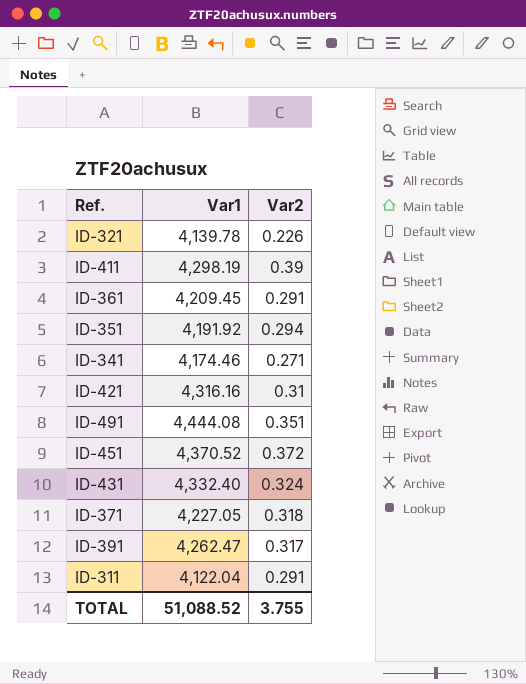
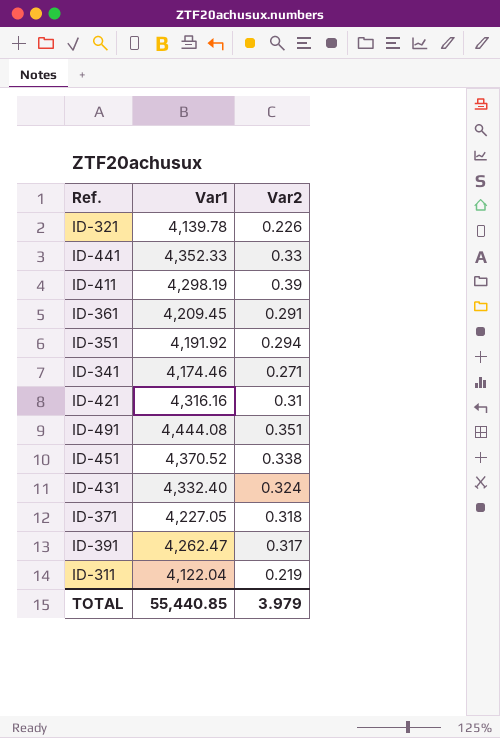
row ID-441: none -> 4,352.33 | 0.33
ID-451 | Var2: 0.372 -> 0.338
ID-311 | Var2: 0.291 -> 0.219
TOTAL | Var1: 51,088.52 -> 55,440.85
TOTAL | Var2: 3.755 -> 3.979

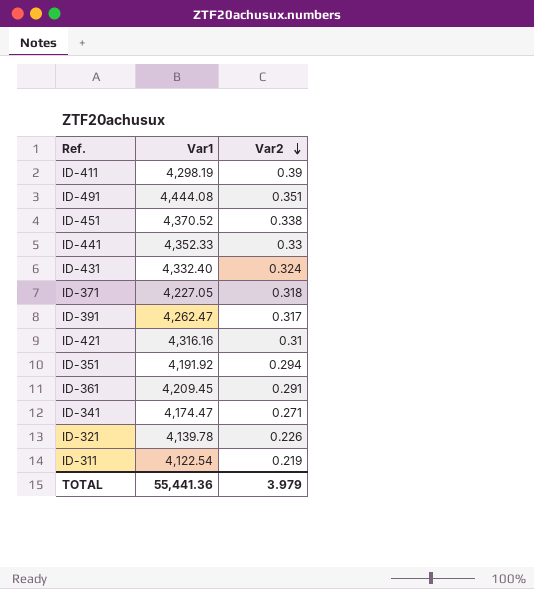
row order: none -> Var2 descending
ID-341 | Var1: 4,174.46 -> 4,174.47
ID-311 | Var1: 4,122.04 -> 4,122.54
TOTAL | Var1: 55,440.85 -> 55,441.36

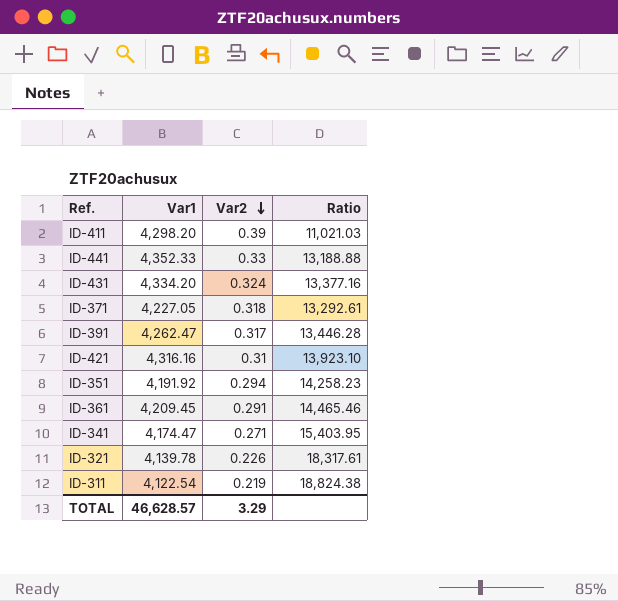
column Ratio | formula: none -> [Var1] / [Var2]
row ID-491: 4,444.08 | 0.351 -> none
row ID-451: 4,370.52 | 0.338 -> none
ID-411 | Var1: 4,298.19 -> 4,298.20
ID-431 | Var1: 4,332.40 -> 4,334.20
TOTAL | Var1: 55,441.36 -> 46,628.57
TOTAL | Var2: 3.979 -> 3.29

